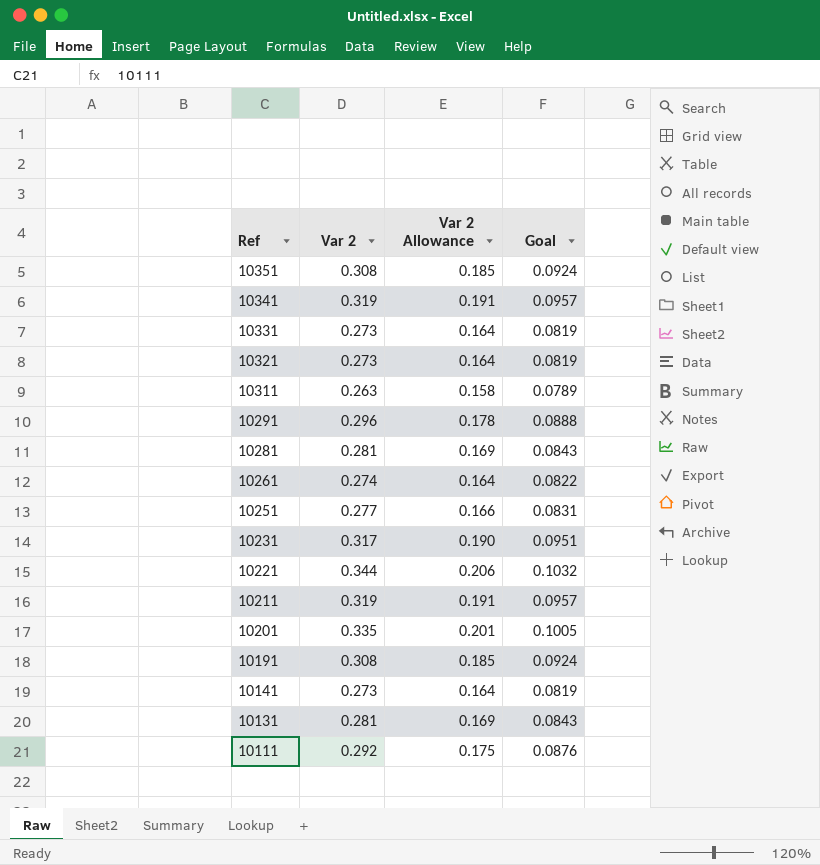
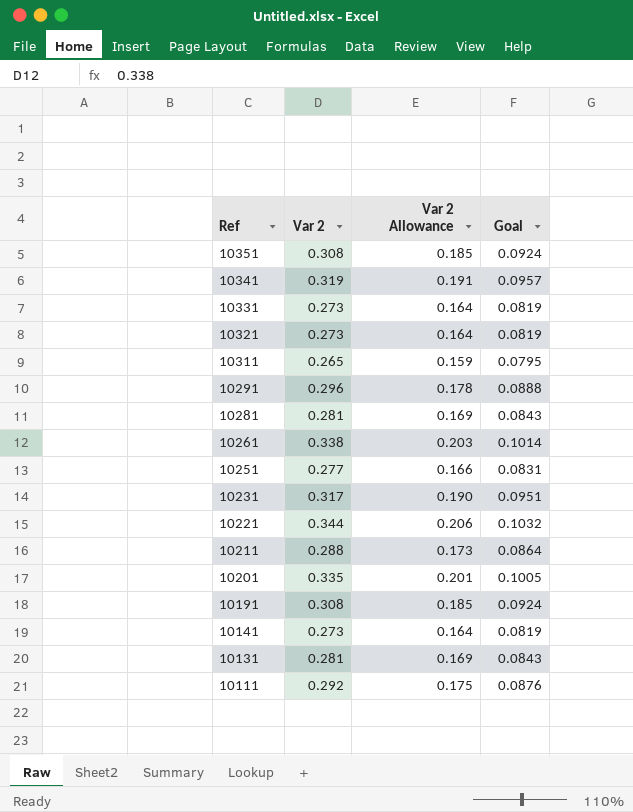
10311 | Var 2: 0.263 -> 0.265
10311 | Var 2 Allowance: 0.158 -> 0.159
10311 | Goal: 0.0789 -> 0.0795
10261 | Var 2: 0.274 -> 0.338
10261 | Var 2 Allowance: 0.164 -> 0.203
10261 | Goal: 0.0822 -> 0.1014
10211 | Var 2: 0.319 -> 0.288
10211 | Var 2 Allowance: 0.191 -> 0.173
10211 | Goal: 0.0957 -> 0.0864

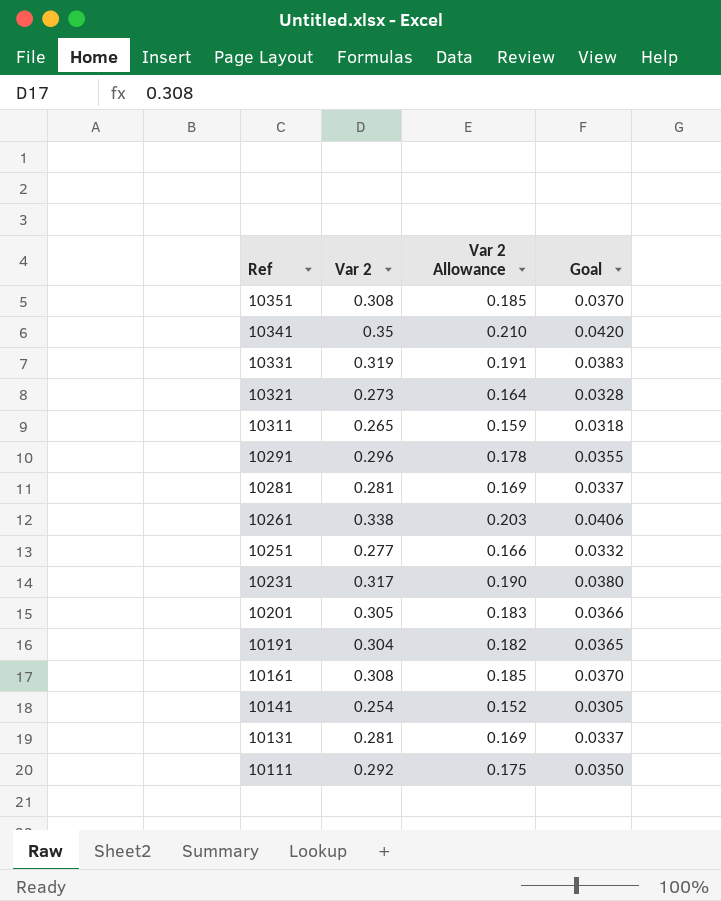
column Goal | formula: [Var 2] * 0.3 -> [Var 2] * 0.12
row 10221: 0.344 | 0.206 | 0.1032 -> none
row 10211: 0.288 | 0.173 | 0.0864 -> none
10341 | Var 2: 0.319 -> 0.35
10341 | Var 2 Allowance: 0.191 -> 0.210
10331 | Var 2: 0.273 -> 0.319
10331 | Var 2 Allowance: 0.164 -> 0.191
10201 | Var 2: 0.335 -> 0.305
10201 | Var 2 Allowance: 0.201 -> 0.183
10191 | Var 2: 0.308 -> 0.304
10191 | Var 2 Allowance: 0.185 -> 0.182
row 10161: none -> 0.308 | 0.185 | 0.0370
10141 | Var 2: 0.273 -> 0.254
10141 | Var 2 Allowance: 0.164 -> 0.152

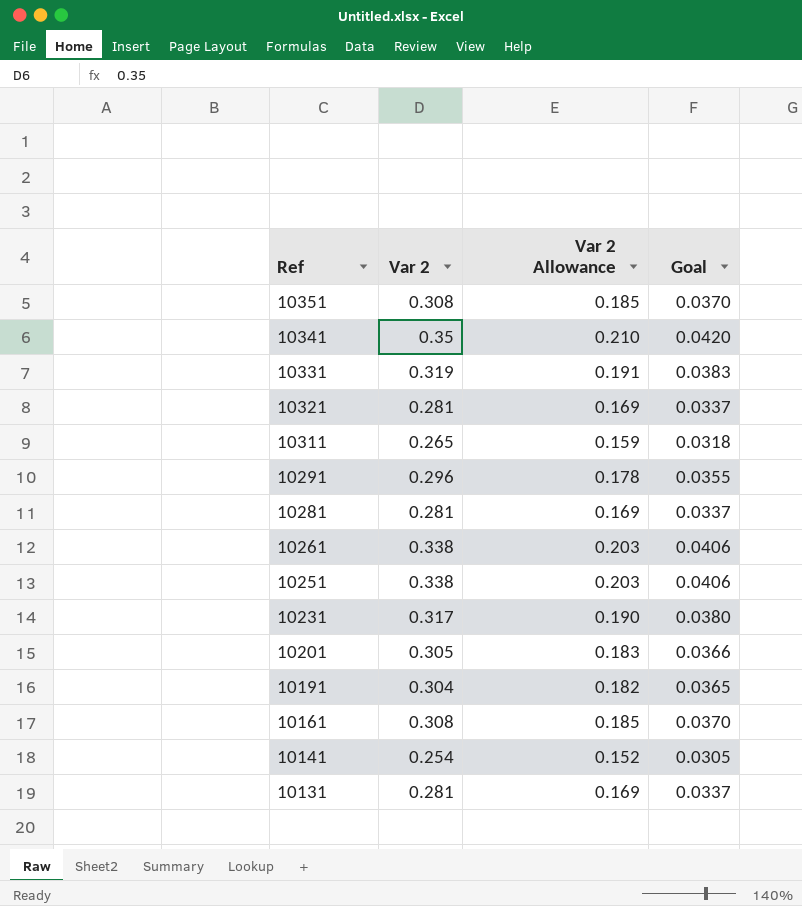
row 10111: 0.292 | 0.175 | 0.0350 -> none
10321 | Var 2: 0.273 -> 0.281
10321 | Var 2 Allowance: 0.164 -> 0.169
10321 | Goal: 0.0328 -> 0.0337
10251 | Var 2: 0.277 -> 0.338
10251 | Var 2 Allowance: 0.166 -> 0.203
10251 | Goal: 0.0332 -> 0.0406

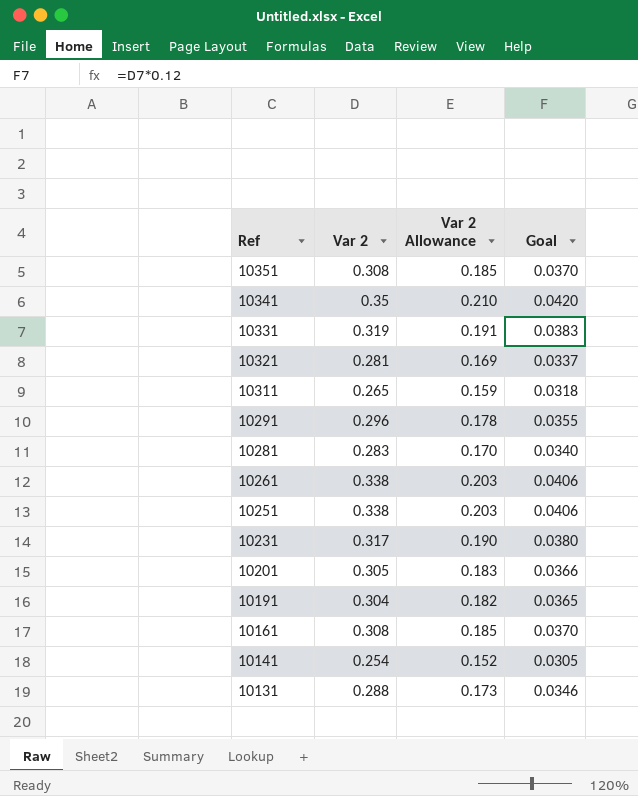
10281 | Var 2: 0.281 -> 0.283
10281 | Var 2 Allowance: 0.169 -> 0.170
10281 | Goal: 0.0337 -> 0.0340
10131 | Var 2: 0.281 -> 0.288
10131 | Var 2 Allowance: 0.169 -> 0.173
10131 | Goal: 0.0337 -> 0.0346

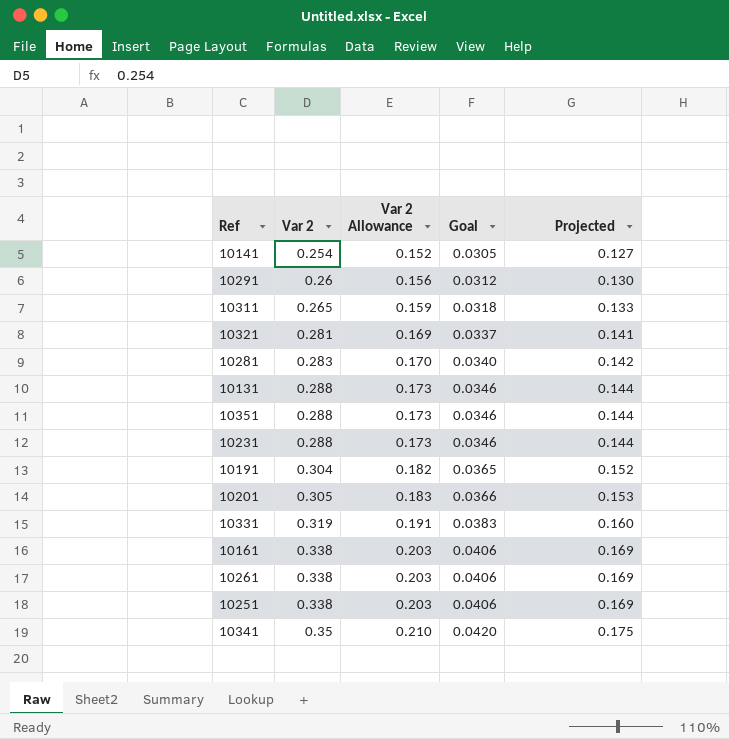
row order: Ref descending -> Var 2 ascending
column Projected | formula: none -> [Var 2] * 0.5
10291 | Var 2: 0.296 -> 0.26
10291 | Var 2 Allowance: 0.178 -> 0.156
10291 | Goal: 0.0355 -> 0.0312
10351 | Var 2: 0.308 -> 0.288
10351 | Var 2 Allowance: 0.185 -> 0.173
10351 | Goal: 0.0370 -> 0.0346
10231 | Var 2: 0.317 -> 0.288
10231 | Var 2 Allowance: 0.190 -> 0.173
10231 | Goal: 0.0380 -> 0.0346
10161 | Var 2: 0.308 -> 0.338
10161 | Var 2 Allowance: 0.185 -> 0.203
10161 | Goal: 0.0370 -> 0.0406

